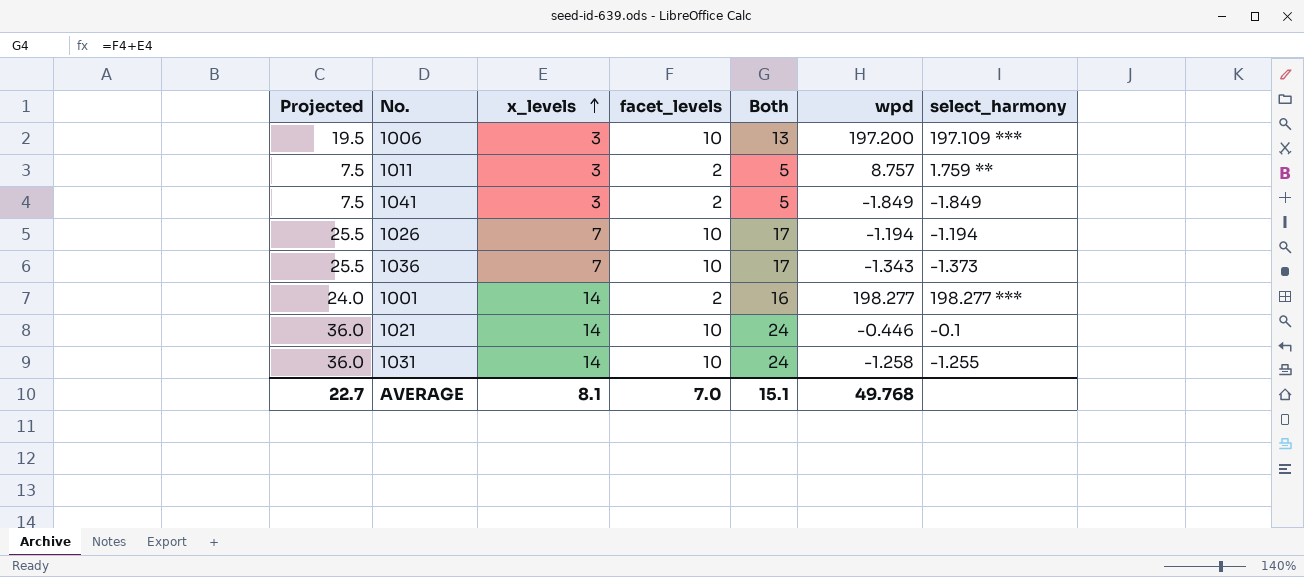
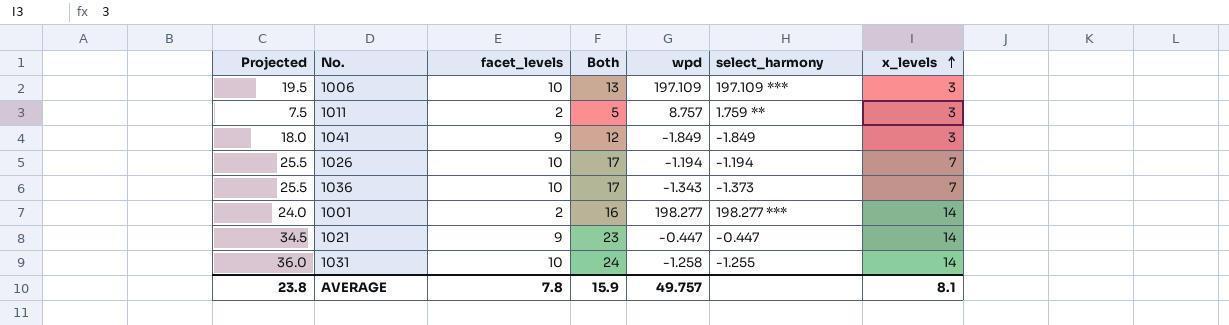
column x_levels | position: 3 -> 7
1006 | wpd: 197.200 -> 197.109
1041 | Projected: 7.5 -> 18.0
1041 | facet_levels: 2 -> 9
1041 | Both: 5 -> 12
1021 | Projected: 36.0 -> 34.5
1021 | facet_levels: 10 -> 9
1021 | Both: 24 -> 23
1021 | wpd: -0.446 -> -0.447
1021 | select_harmony: -0.1 -> -0.447
AVERAGE | Projected: 22.7 -> 23.8
AVERAGE | facet_levels: 7.0 -> 7.8
AVERAGE | Both: 15.1 -> 15.9
AVERAGE | wpd: 49.768 -> 49.757

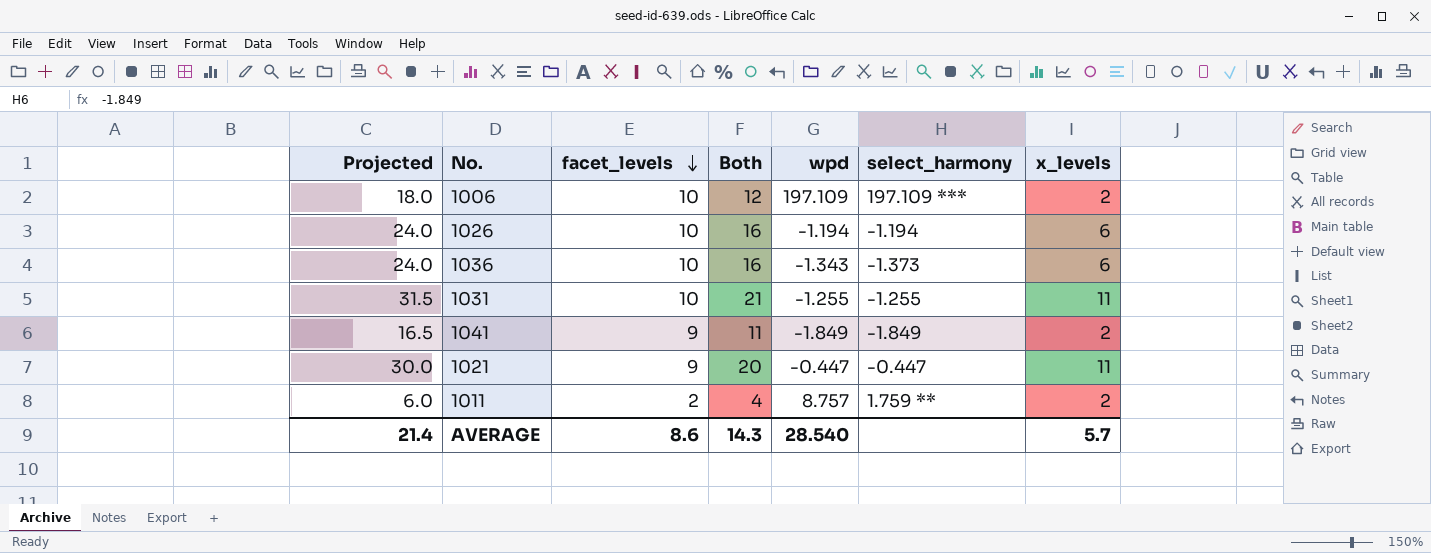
row order: x_levels ascending -> facet_levels descending
row 1001: 24.0 | 2 | 16 | 198.277 | 198.277 *** | 14 -> none
1006 | Projected: 19.5 -> 18.0
1006 | Both: 13 -> 12
1006 | x_levels: 3 -> 2
1026 | Projected: 25.5 -> 24.0
1026 | Both: 17 -> 16
1026 | x_levels: 7 -> 6
1036 | Projected: 25.5 -> 24.0
1036 | Both: 17 -> 16
1036 | x_levels: 7 -> 6
1031 | Projected: 36.0 -> 31.5
1031 | Both: 24 -> 21
1031 | wpd: -1.258 -> -1.255
1031 | x_levels: 14 -> 11
1041 | Projected: 18.0 -> 16.5
1041 | Both: 12 -> 11
1041 | x_levels: 3 -> 2
1021 | Projected: 34.5 -> 30.0
1021 | Both: 23 -> 20
1021 | x_levels: 14 -> 11
1011 | Projected: 7.5 -> 6.0
1011 | Both: 5 -> 4
1011 | x_levels: 3 -> 2
AVERAGE | Projected: 23.8 -> 21.4
AVERAGE | facet_levels: 7.8 -> 8.6
AVERAGE | Both: 15.9 -> 14.3
AVERAGE | wpd: 49.757 -> 28.540
AVERAGE | x_levels: 8.1 -> 5.7

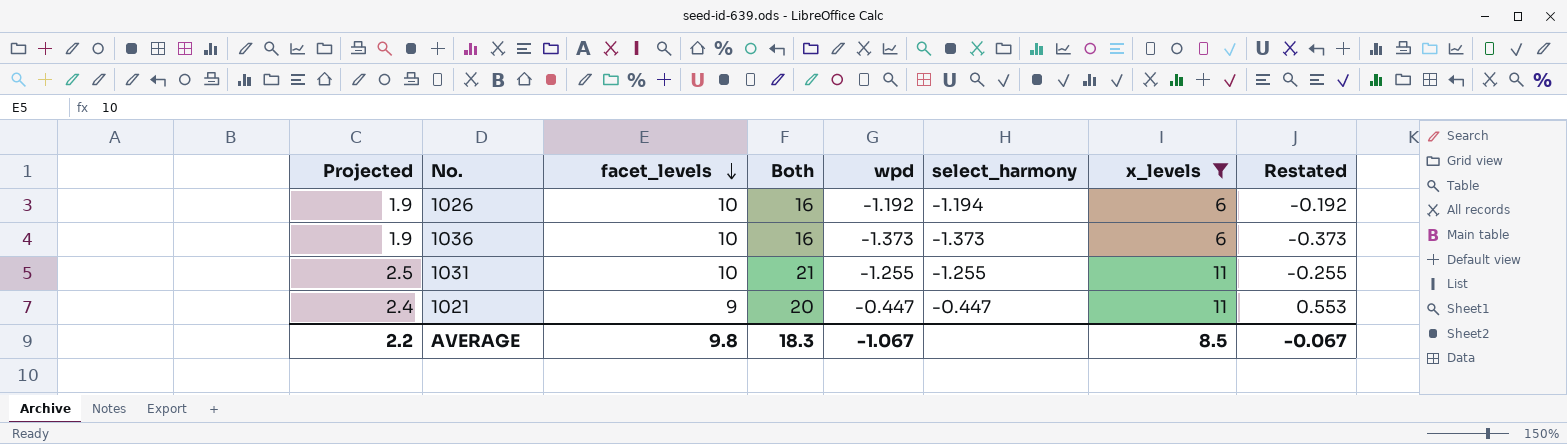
filter: none -> x_levels != 2
column Projected | formula: [Both] * 1.5 -> [Both] * 0.12
column Restated | formula: none -> [wpd] + 1
1026 | wpd: -1.194 -> -1.192
1036 | wpd: -1.343 -> -1.373
AVERAGE | Projected: 21.4 -> 2.2
AVERAGE | facet_levels: 8.6 -> 9.8
AVERAGE | Both: 14.3 -> 18.3
AVERAGE | wpd: 28.540 -> -1.067
AVERAGE | x_levels: 5.7 -> 8.5

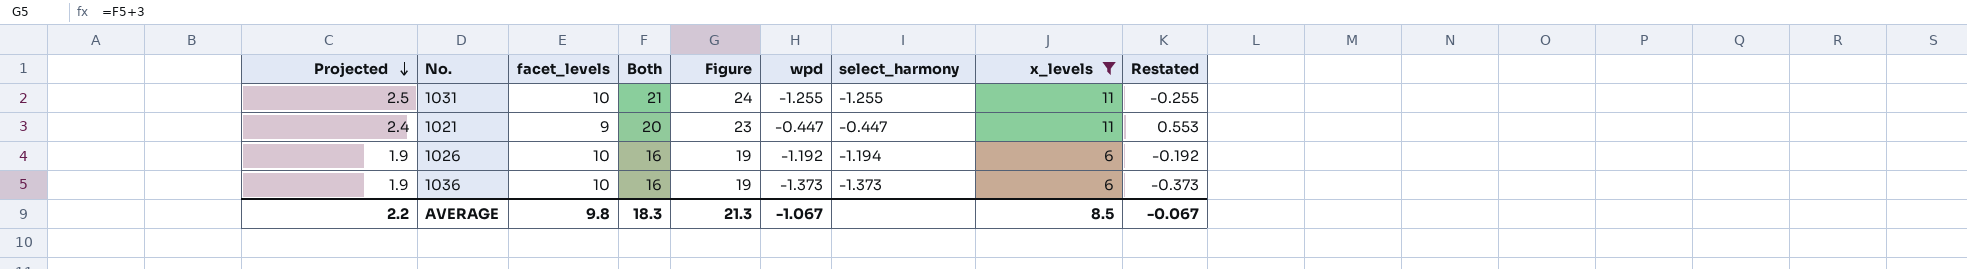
row order: facet_levels descending -> Projected descending
column Figure | formula: none -> [Both] + 3

